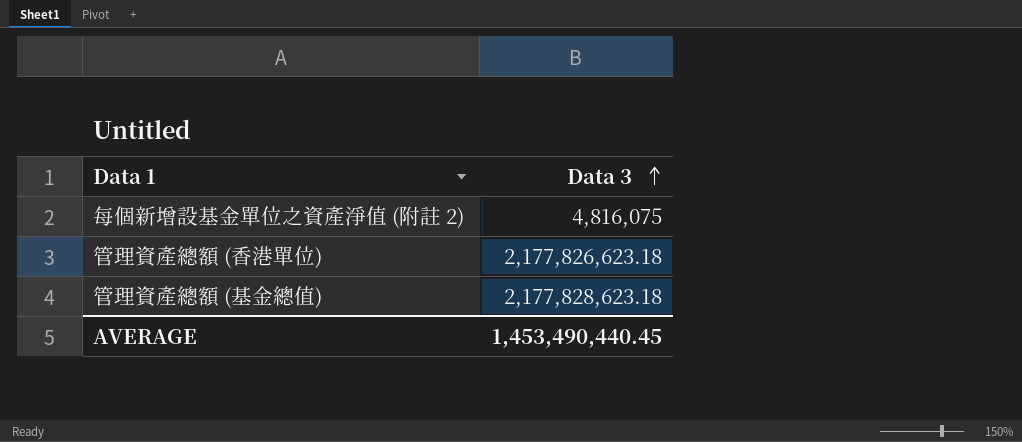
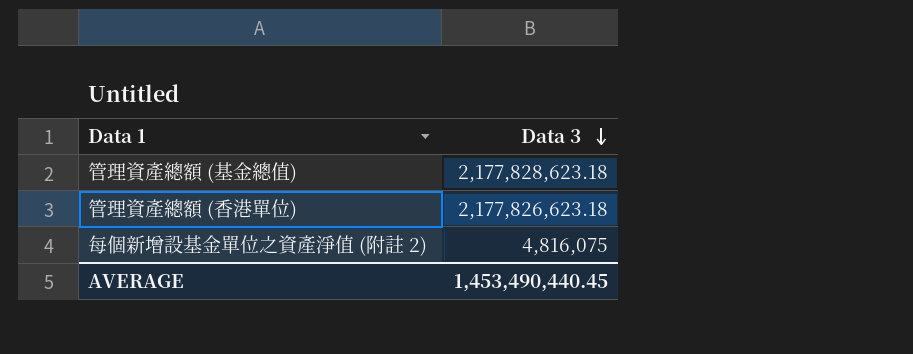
row order: Data 3 ascending -> Data 3 descending

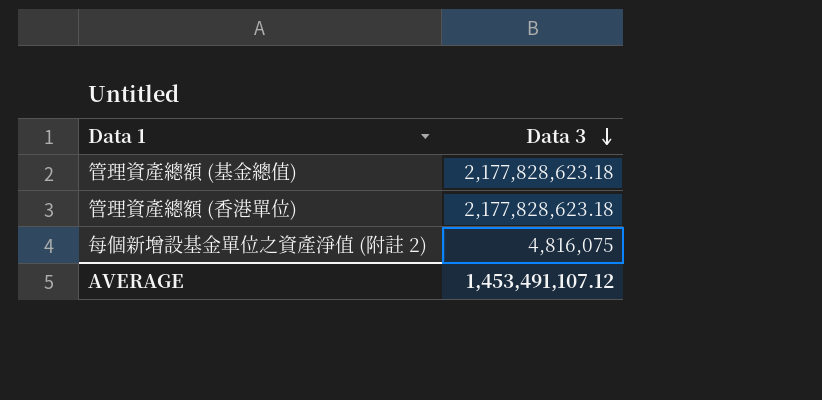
管理資產總額 (香港單位) | Data 3: 2,177,826,623.18 -> 2,177,828,623.18
AVERAGE | Data 3: 1,453,490,440.45 -> 1,453,491,107.12

